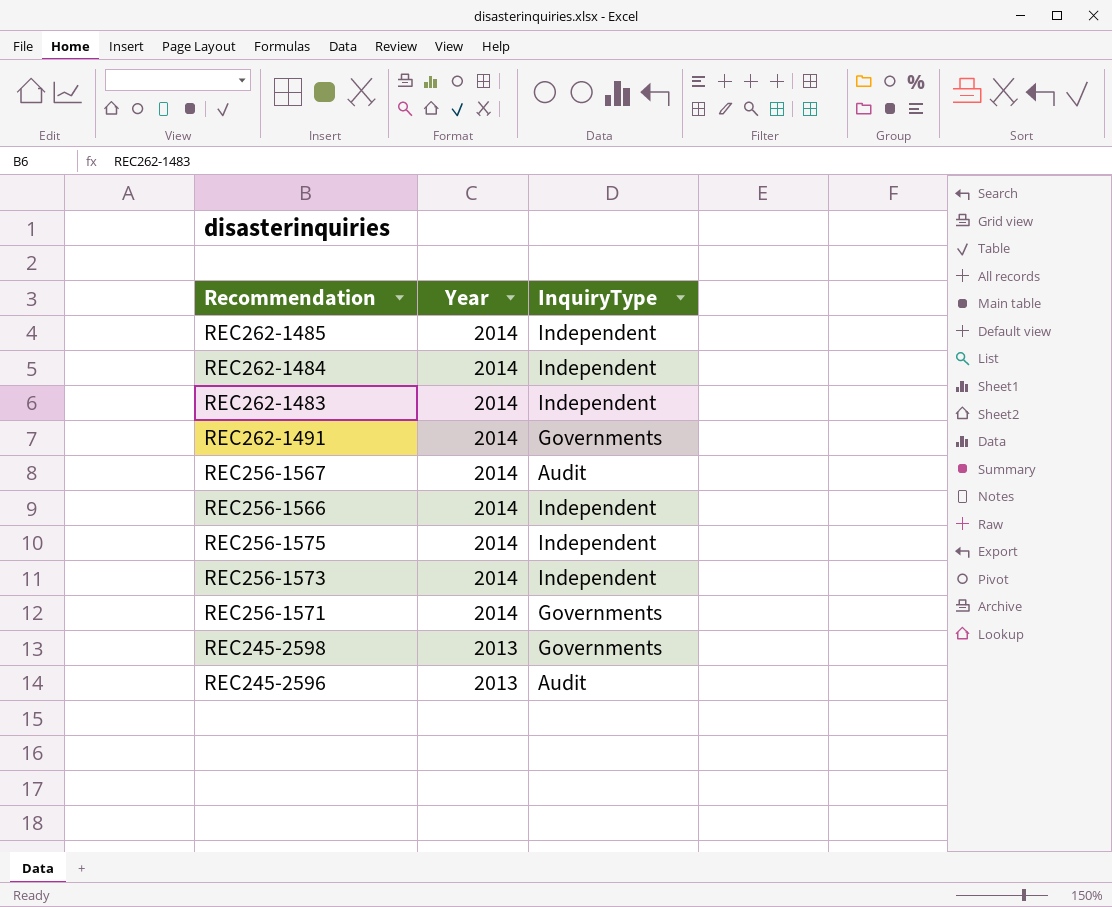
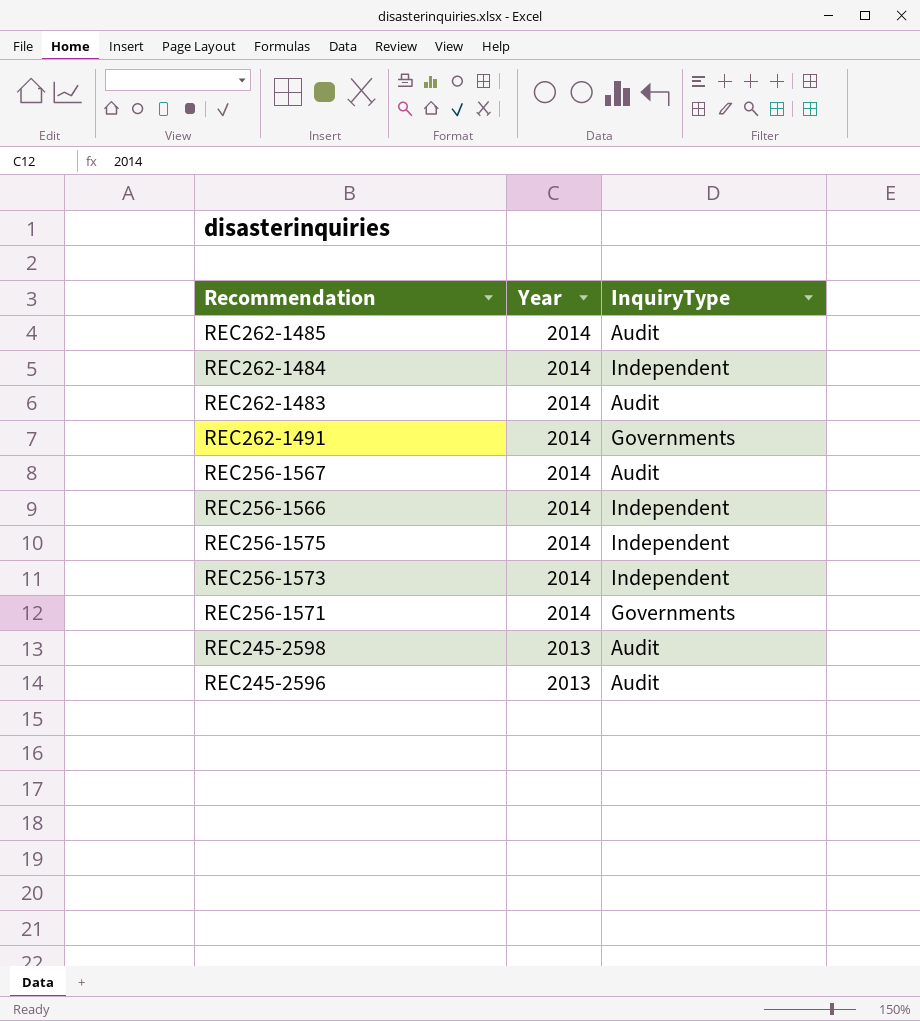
REC262-1485 | InquiryType: Independent -> Audit
REC262-1483 | InquiryType: Independent -> Audit
REC245-2598 | InquiryType: Governments -> Audit

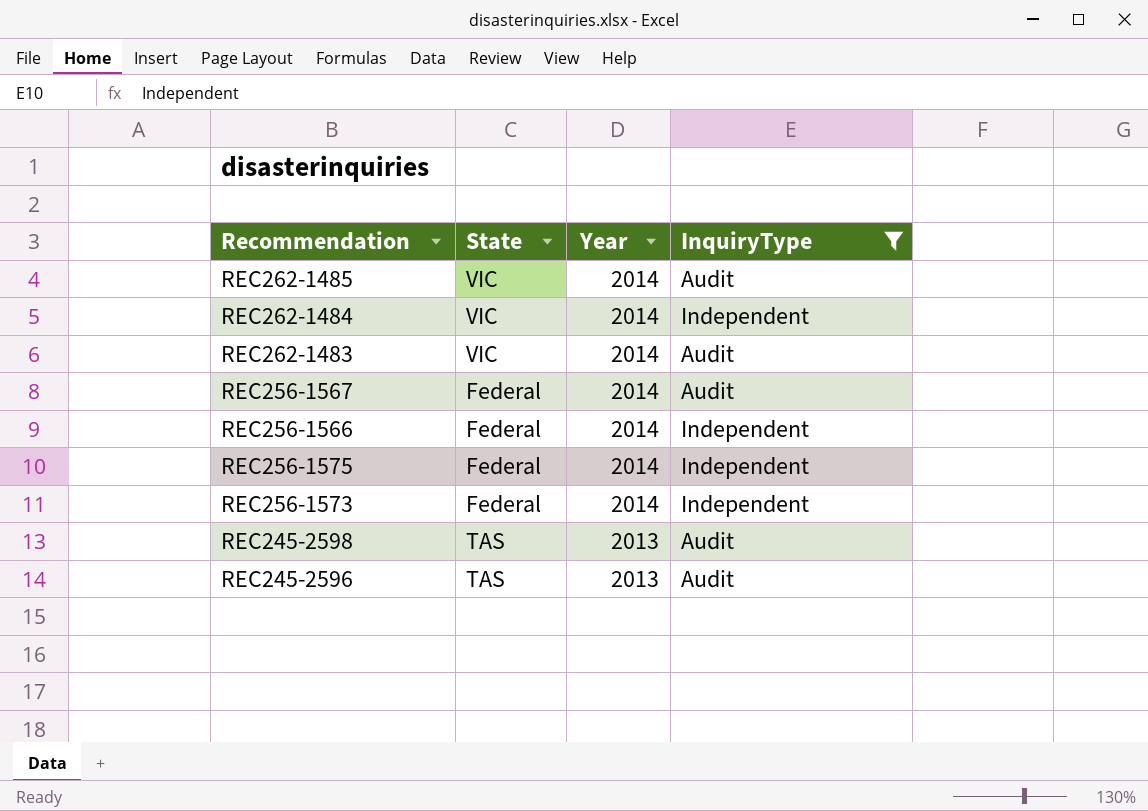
filter: none -> InquiryType != Governments
column State | position: none -> 2

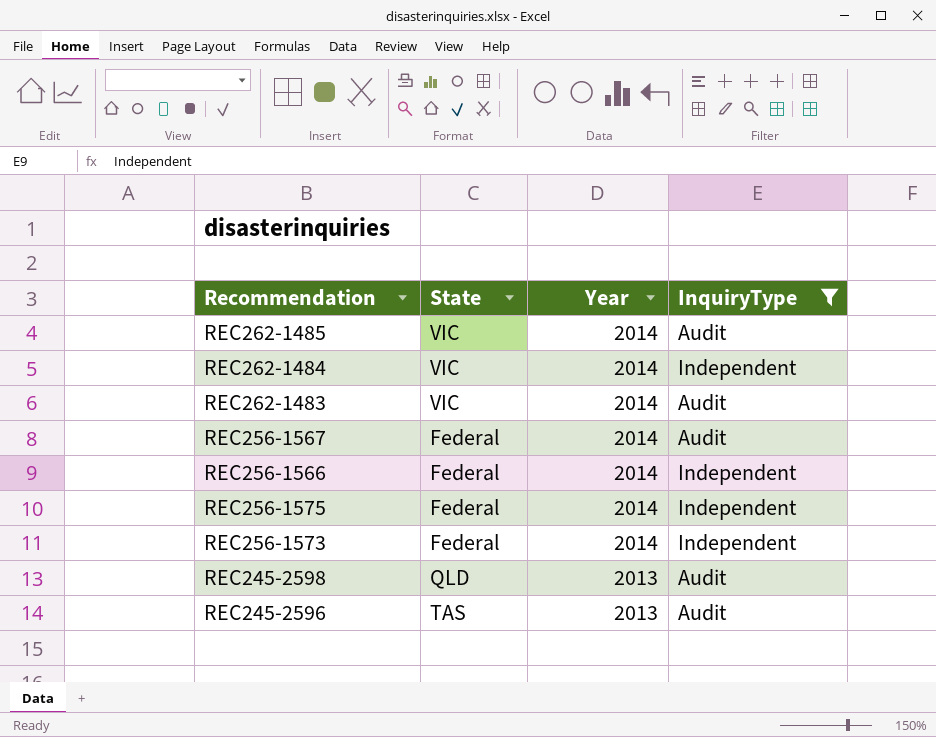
REC245-2598 | State: TAS -> QLD

